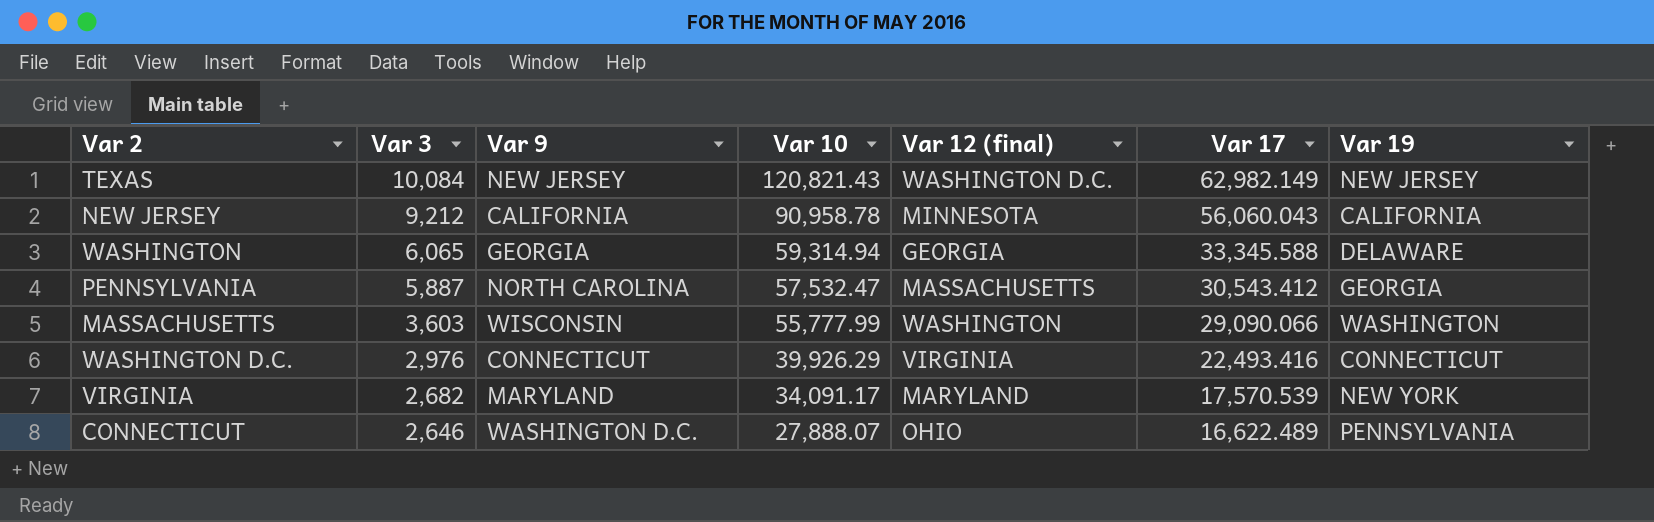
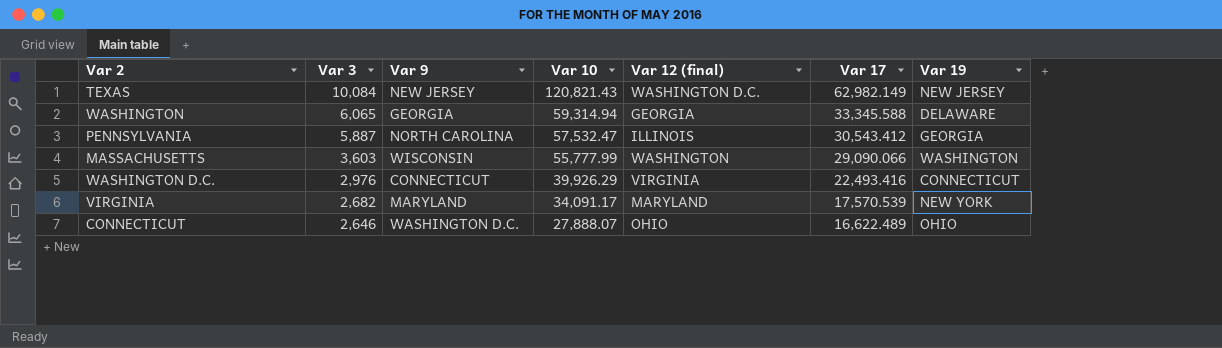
row NEW JERSEY: 9,212 | CALIFORNIA | 90,958.78 | MINNESOTA | 56,060.043 | CALIFORNIA -> none
PENNSYLVANIA | Var 12 (final): MASSACHUSETTS -> ILLINOIS
CONNECTICUT | Var 19: PENNSYLVANIA -> OHIO

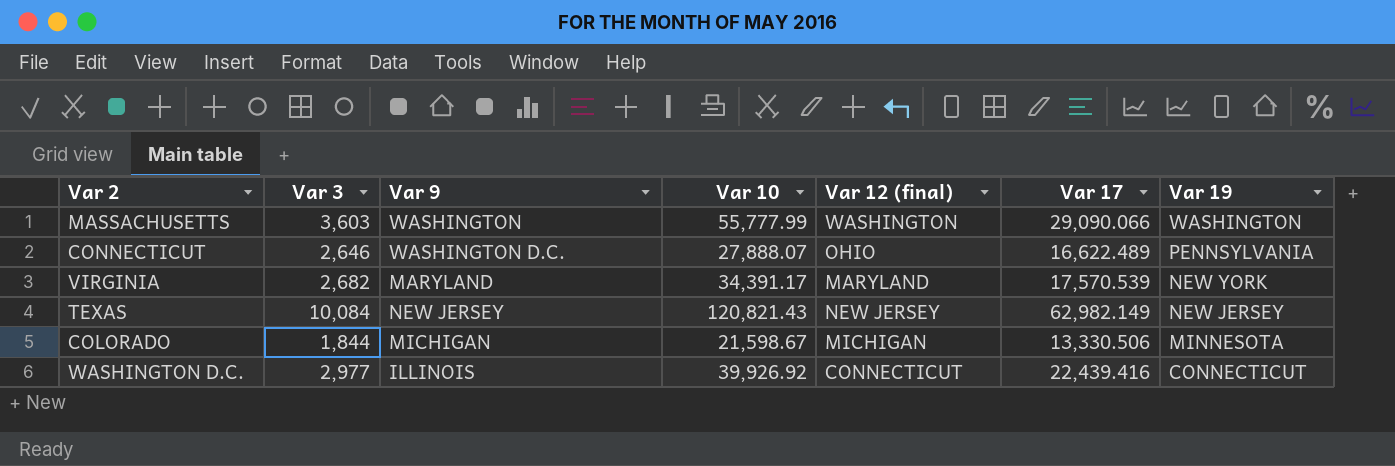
row order: Var 3 descending -> Var 19 descending
row WASHINGTON: 6,065 | GEORGIA | 59,314.94 | GEORGIA | 33,345.588 | DELAWARE -> none
row PENNSYLVANIA: 5,887 | NORTH CAROLINA | 57,532.47 | ILLINOIS | 30,543.412 | GEORGIA -> none
MASSACHUSETTS | Var 9: WISCONSIN -> WASHINGTON
CONNECTICUT | Var 19: OHIO -> PENNSYLVANIA
VIRGINIA | Var 10: 34,091.17 -> 34,391.17
TEXAS | Var 12 (final): WASHINGTON D.C. -> NEW JERSEY
row COLORADO: none -> 1,844 | MICHIGAN | 21,598.67 | MICHIGAN | 13,330.506 | MINNESOTA
WASHINGTON D.C. | Var 3: 2,976 -> 2,977
WASHINGTON D.C. | Var 9: CONNECTICUT -> ILLINOIS
WASHINGTON D.C. | Var 10: 39,926.29 -> 39,926.92
WASHINGTON D.C. | Var 12 (final): VIRGINIA -> CONNECTICUT
WASHINGTON D.C. | Var 17: 22,493.416 -> 22,439.416

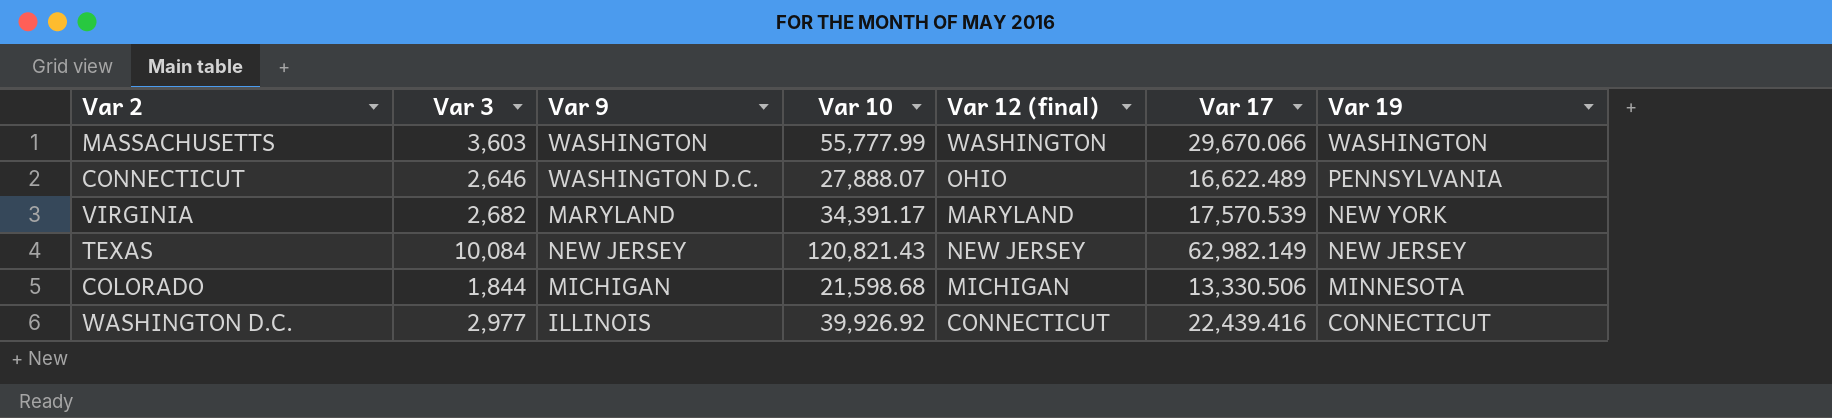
MASSACHUSETTS | Var 17: 29,090.066 -> 29,670.066
COLORADO | Var 10: 21,598.67 -> 21,598.68

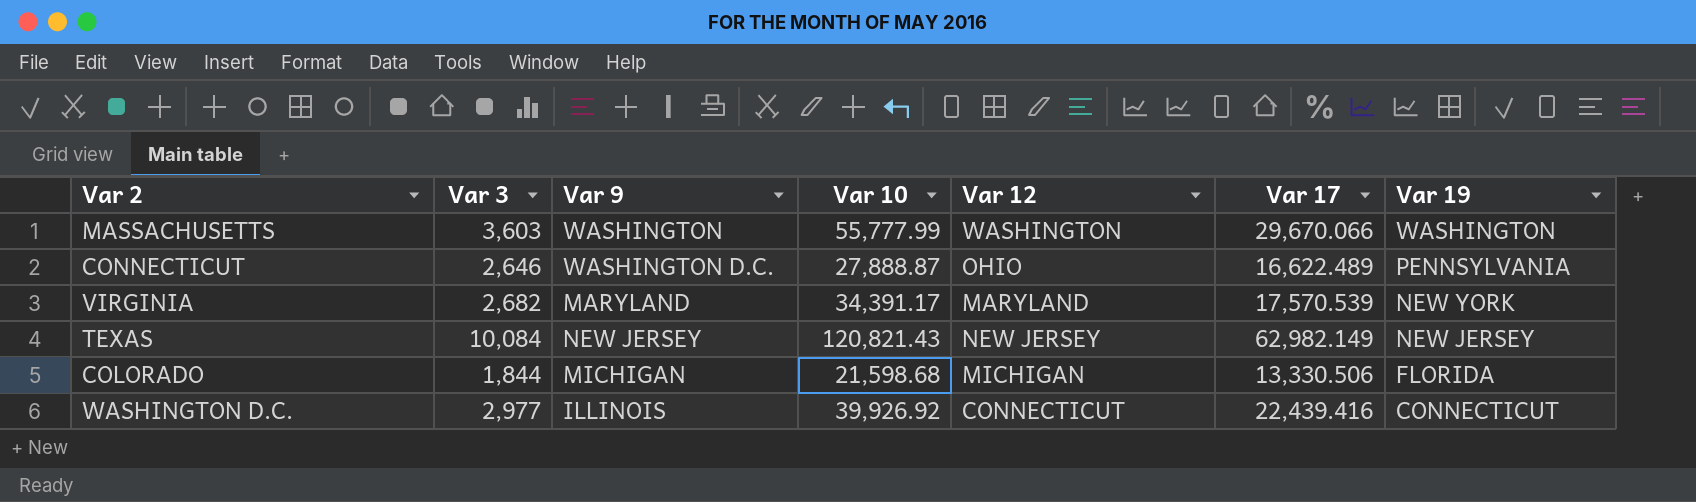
column name: Var 12 (final) -> Var 12
CONNECTICUT | Var 10: 27,888.07 -> 27,888.87
COLORADO | Var 19: MINNESOTA -> FLORIDA

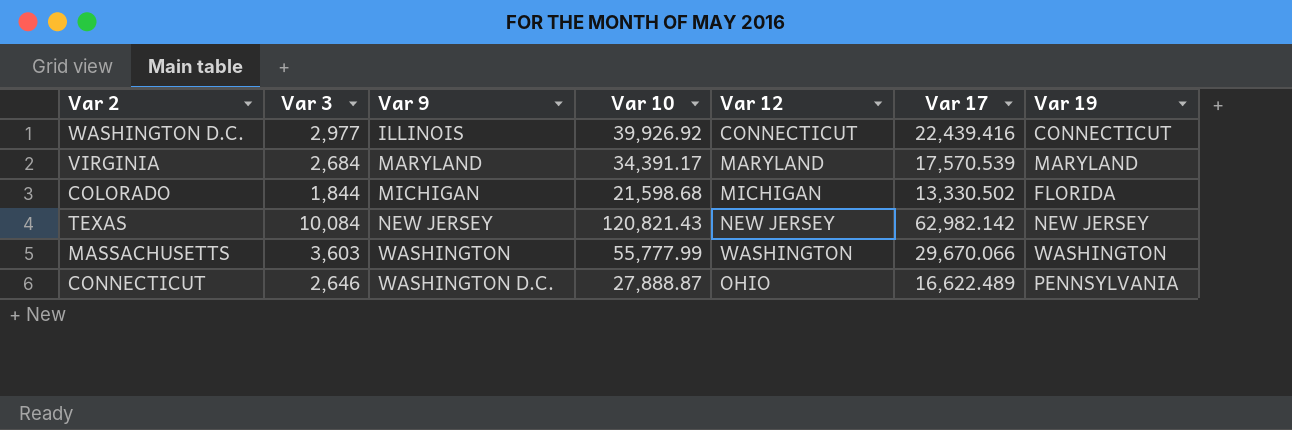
row order: Var 19 descending -> Var 9 ascending
VIRGINIA | Var 3: 2,682 -> 2,684
VIRGINIA | Var 19: NEW YORK -> MARYLAND
COLORADO | Var 17: 13,330.506 -> 13,330.502
TEXAS | Var 17: 62,982.149 -> 62,982.142

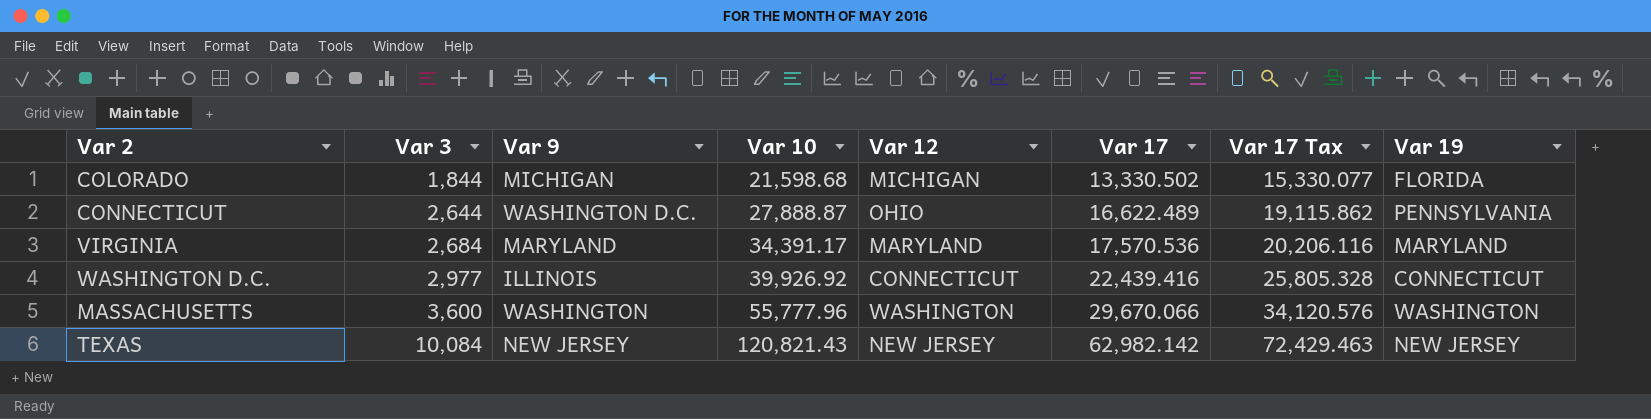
row order: Var 9 ascending -> Var 3 ascending
column Var 17 Tax | formula: none -> [Var 17] * 1.15
CONNECTICUT | Var 3: 2,646 -> 2,644
VIRGINIA | Var 17: 17,570.539 -> 17,570.536
MASSACHUSETTS | Var 3: 3,603 -> 3,600
MASSACHUSETTS | Var 10: 55,777.99 -> 55,777.96

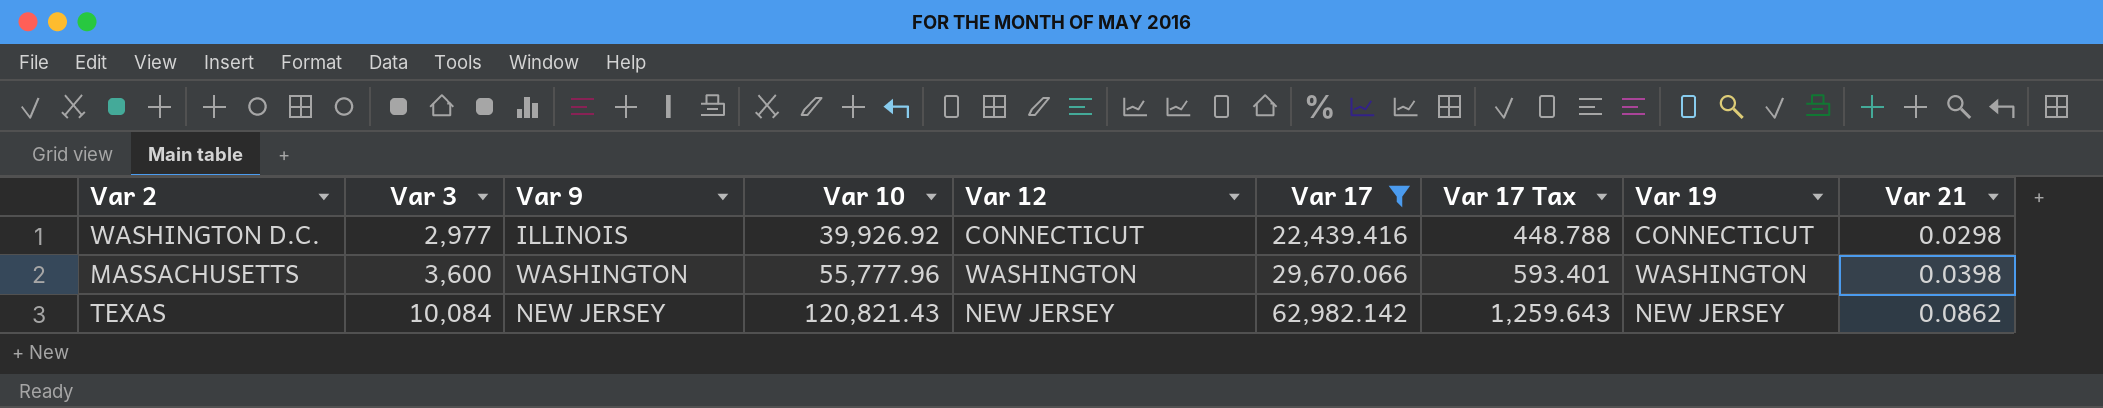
filter: none -> Var 17 >= 22,439.416
column Var 17 Tax | formula: [Var 17] * 1.15 -> [Var 17] * 0.02
column Var 21 | position: none -> 9

